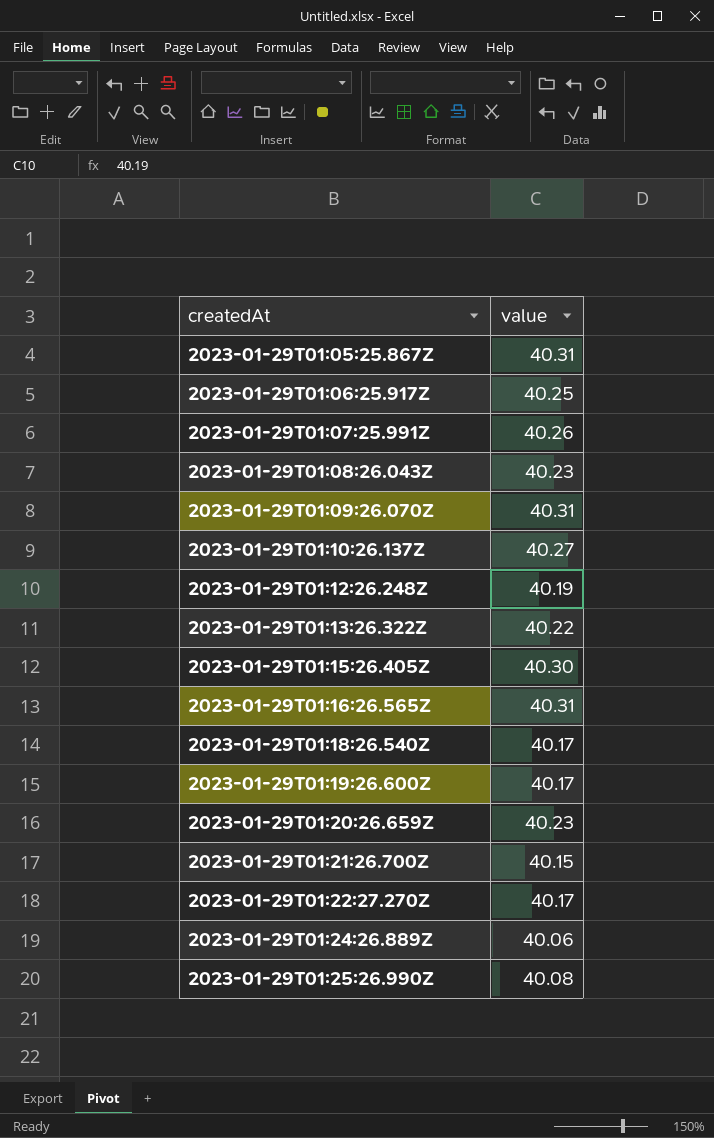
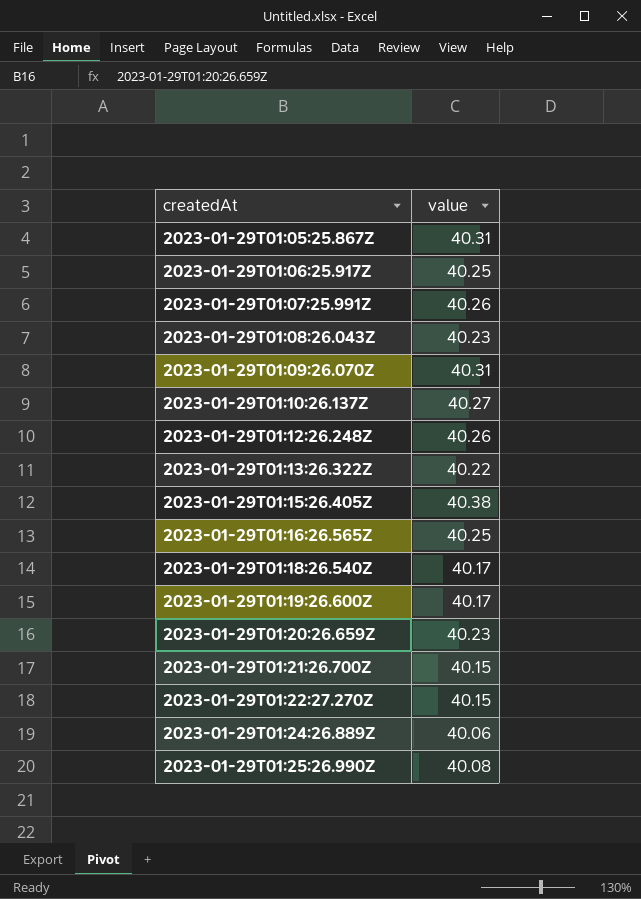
2023-01-29T01:12:26.248Z | value: 40.19 -> 40.26
2023-01-29T01:15:26.405Z | value: 40.30 -> 40.38
2023-01-29T01:16:26.565Z | value: 40.31 -> 40.25
2023-01-29T01:22:27.270Z | value: 40.17 -> 40.15

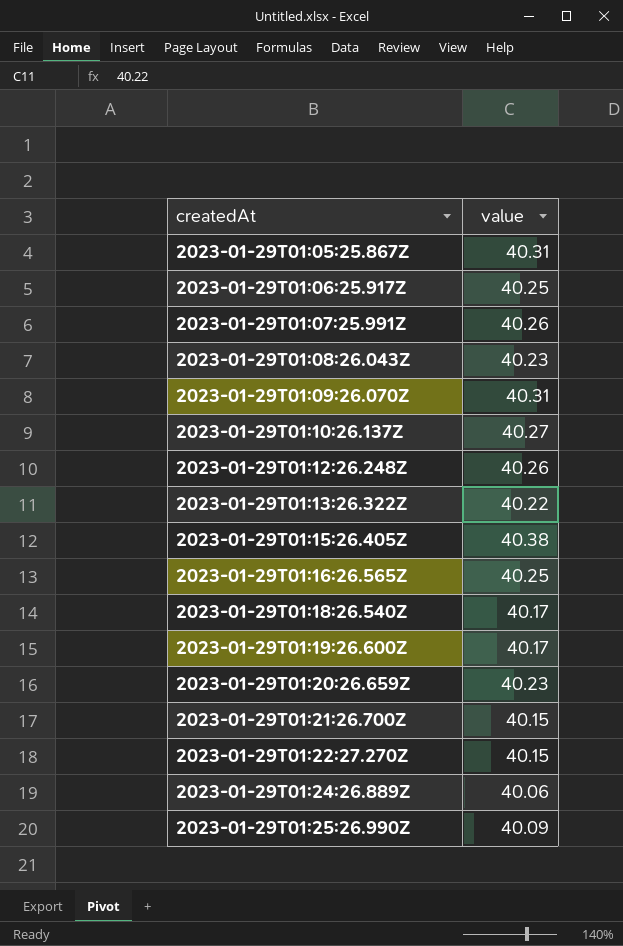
2023-01-29T01:25:26.990Z | value: 40.08 -> 40.09

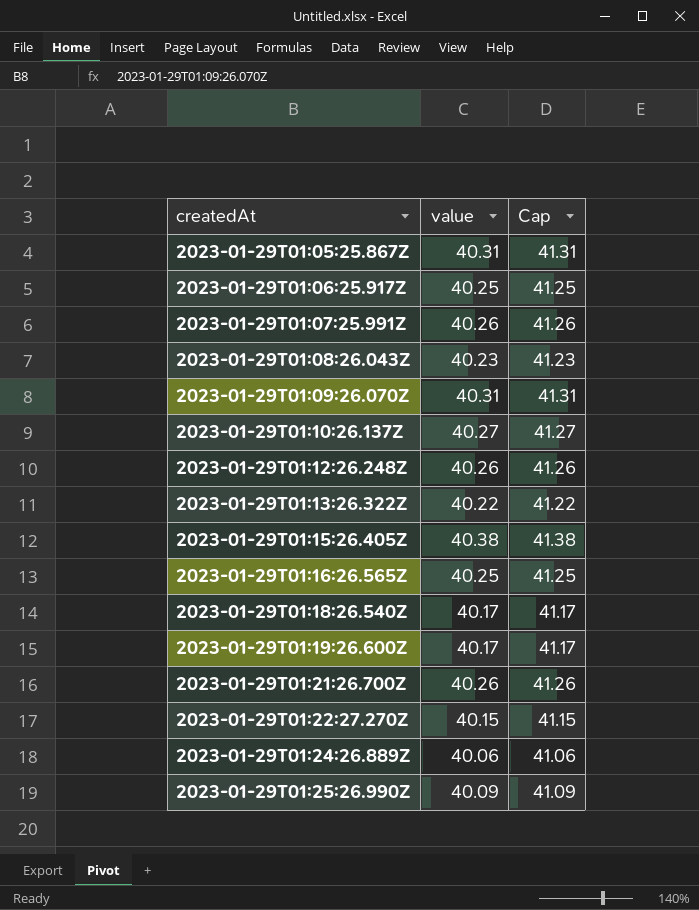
column Cap | formula: none -> [value] + 1
row 2023-01-29T01:20:26.659Z: 40.23 -> none
2023-01-29T01:21:26.700Z | value: 40.15 -> 40.26

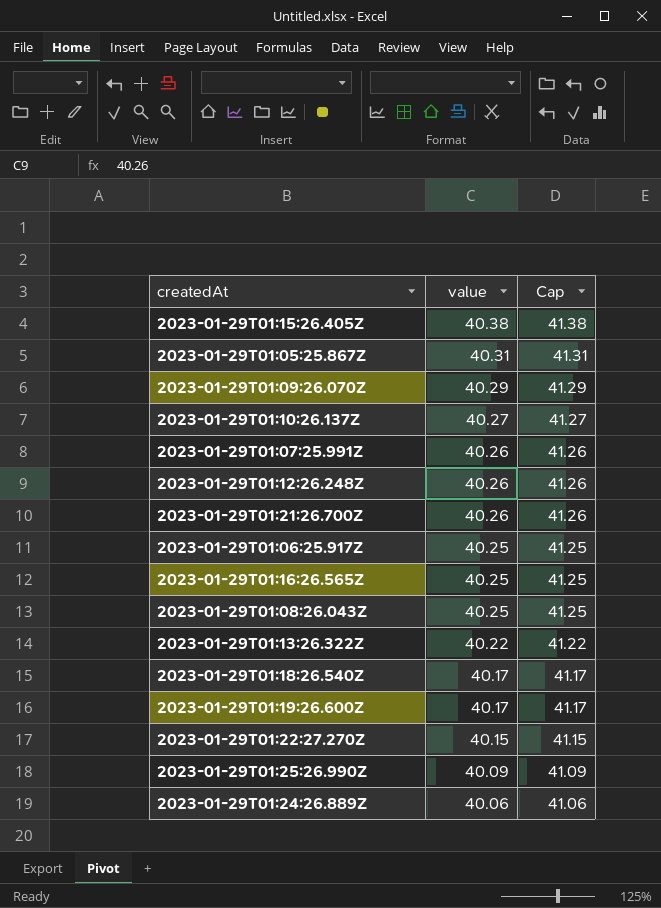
row order: createdAt ascending -> value descending
2023-01-29T01:09:26.070Z | value: 40.31 -> 40.29
2023-01-29T01:09:26.070Z | Cap: 41.31 -> 41.29
2023-01-29T01:08:26.043Z | value: 40.23 -> 40.25
2023-01-29T01:08:26.043Z | Cap: 41.23 -> 41.25

